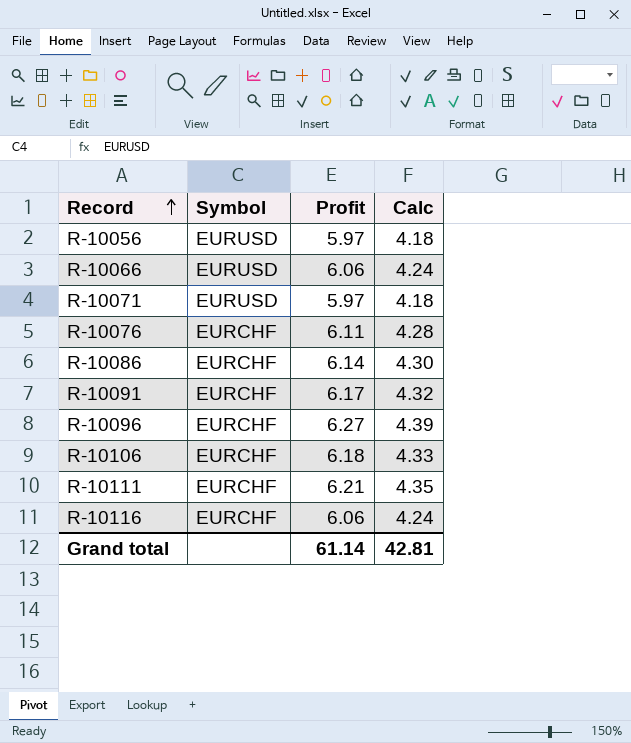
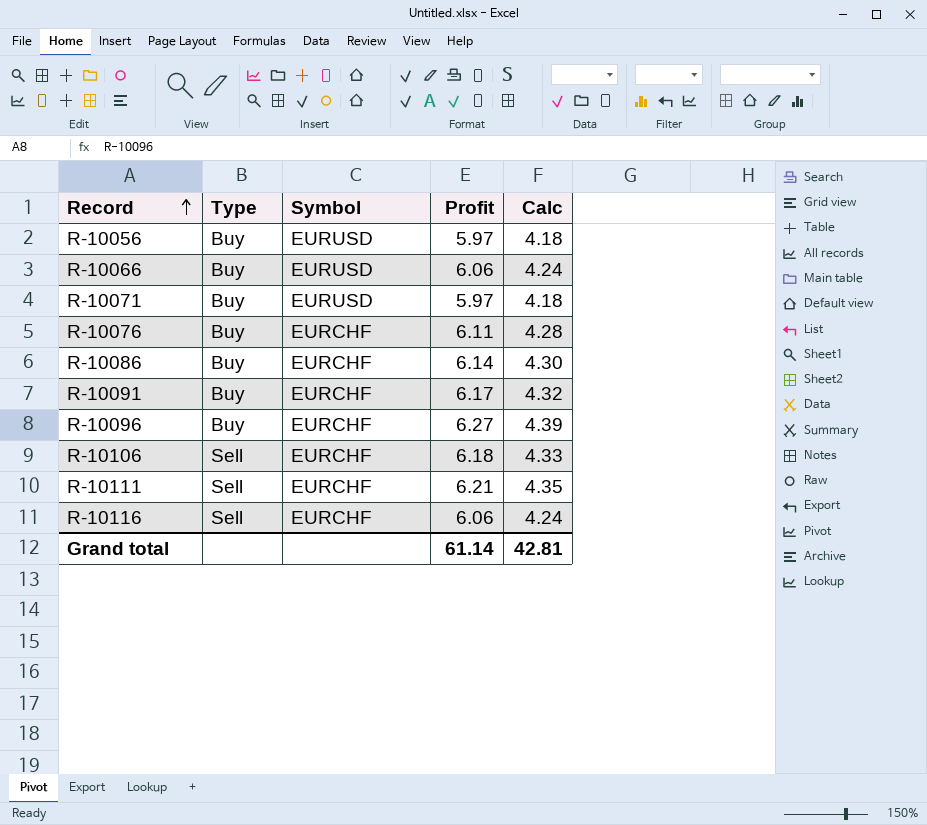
column Type | position: none -> 2

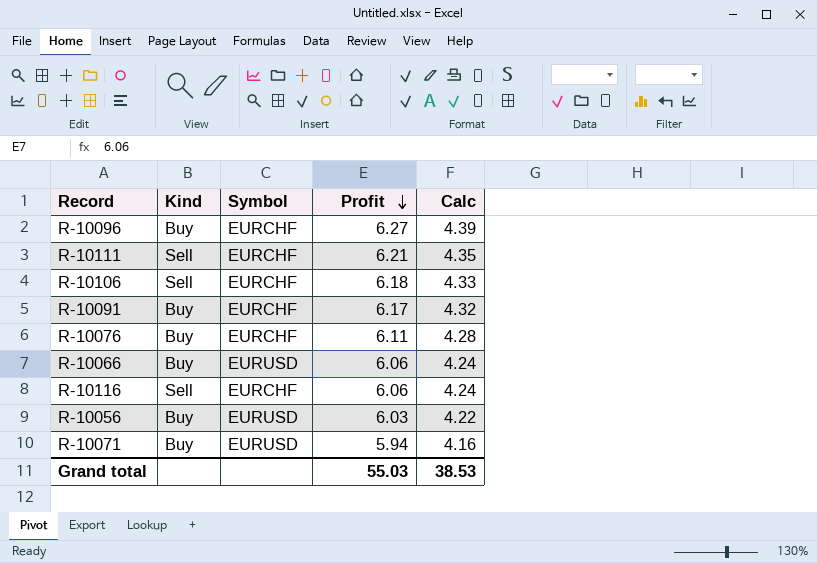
row order: Record ascending -> Profit descending
column name: Type -> Kind
row R-10086: Buy | EURCHF | 6.14 | 4.30 -> none
R-10056 | Profit: 5.97 -> 6.03
R-10056 | Calc: 4.18 -> 4.22
R-10071 | Profit: 5.97 -> 5.94
R-10071 | Calc: 4.18 -> 4.16
Grand total | Profit: 61.14 -> 55.03
Grand total | Calc: 42.81 -> 38.53

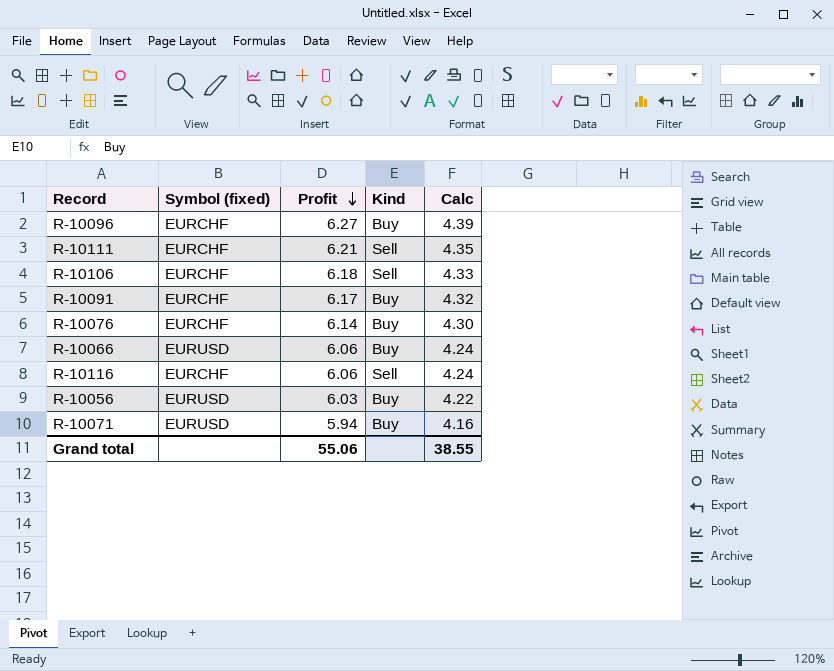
column name: Symbol -> Symbol (fixed)
column Kind | position: 2 -> 4
R-10076 | Profit: 6.11 -> 6.14
R-10076 | Calc: 4.28 -> 4.30
Grand total | Profit: 55.03 -> 55.06
Grand total | Calc: 38.53 -> 38.55

